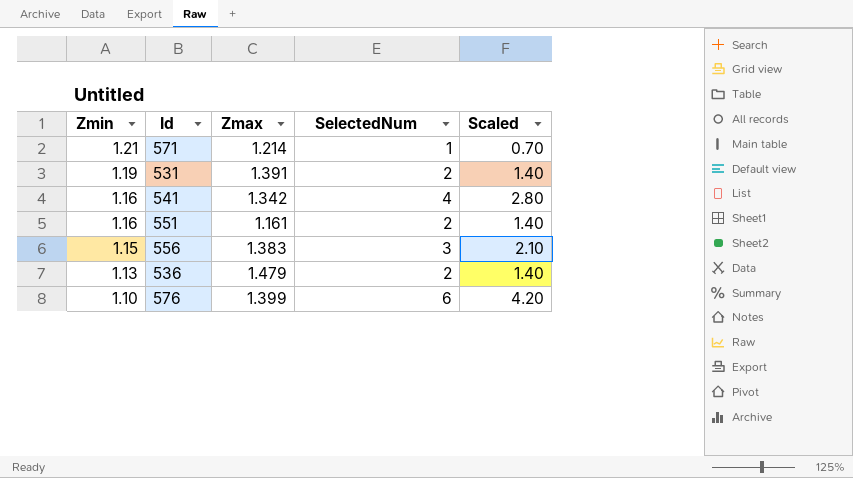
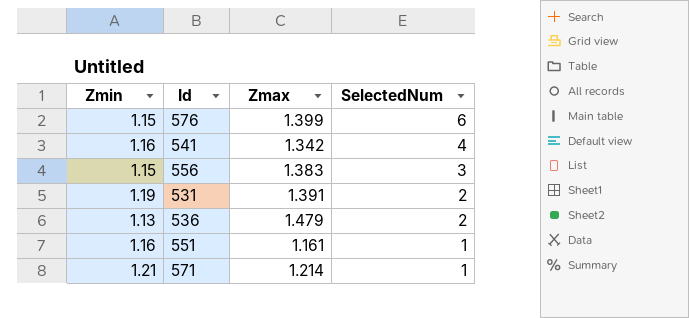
row order: Zmin descending -> SelectedNum descending
column Scaled | formula: [SelectedNum] * 0.7 -> none
576 | Zmin: 1.10 -> 1.15
551 | SelectedNum: 2 -> 1

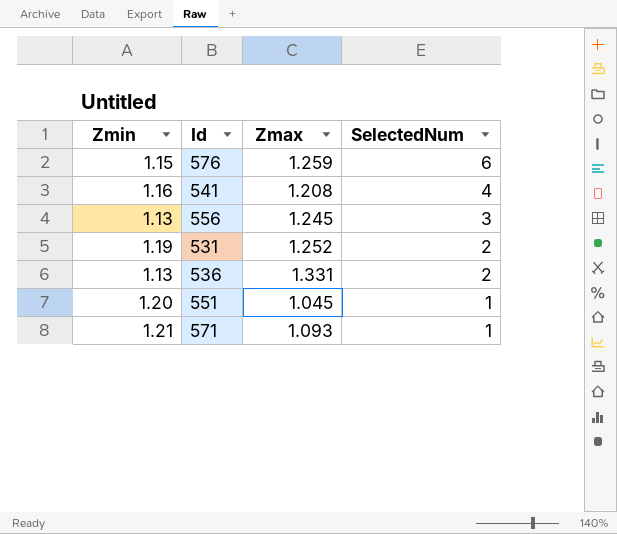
576 | Zmax: 1.399 -> 1.259
541 | Zmax: 1.342 -> 1.208
556 | Zmin: 1.15 -> 1.13
556 | Zmax: 1.383 -> 1.245
531 | Zmax: 1.391 -> 1.252
536 | Zmax: 1.479 -> 1.331
551 | Zmin: 1.16 -> 1.20
551 | Zmax: 1.161 -> 1.045
571 | Zmax: 1.214 -> 1.093

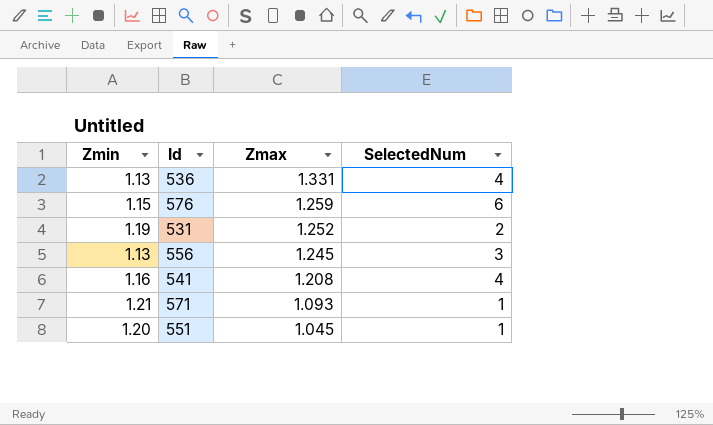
row order: SelectedNum descending -> Zmax descending
536 | SelectedNum: 2 -> 4

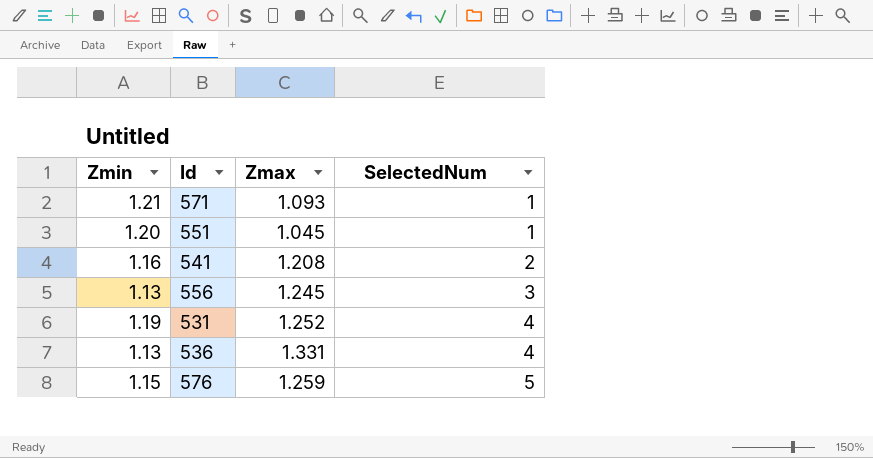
row order: Zmax descending -> SelectedNum ascending
541 | SelectedNum: 4 -> 2
531 | SelectedNum: 2 -> 4
576 | SelectedNum: 6 -> 5

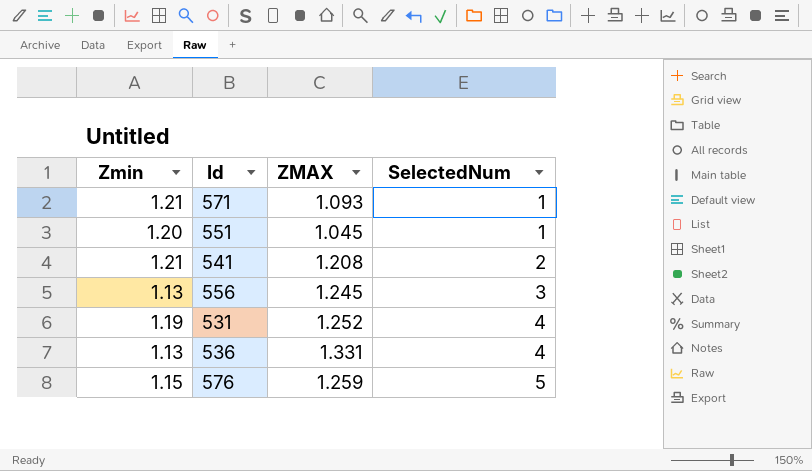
column name: Zmax -> ZMAX
541 | Zmin: 1.16 -> 1.21

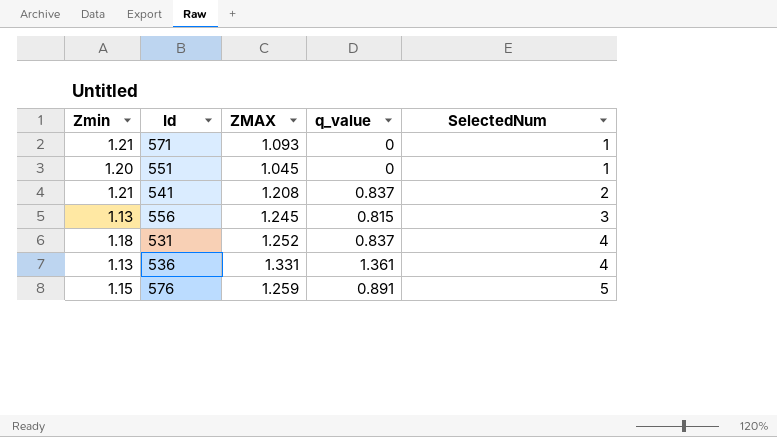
column q_value | position: none -> 4
531 | Zmin: 1.19 -> 1.18

